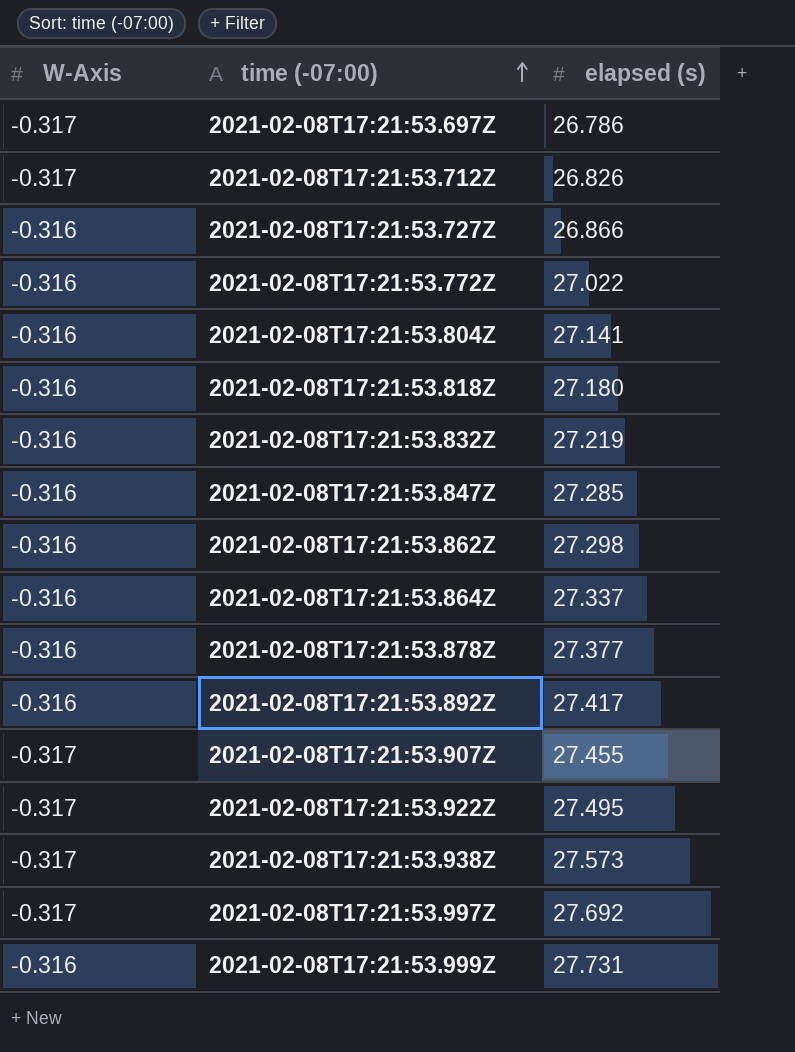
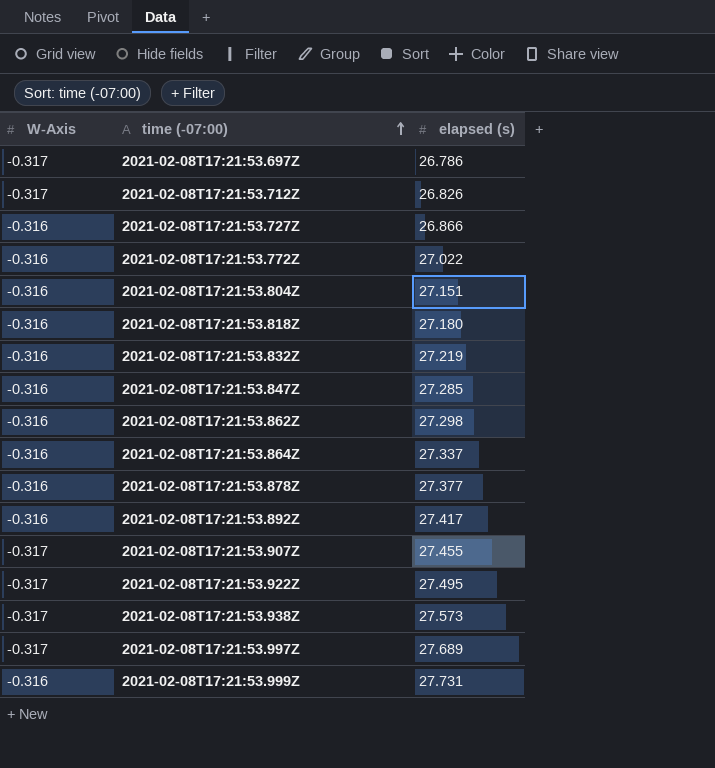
2021-02-08T17:21:53.804Z | elapsed (s): 27.141 -> 27.151
2021-02-08T17:21:53.997Z | elapsed (s): 27.692 -> 27.689

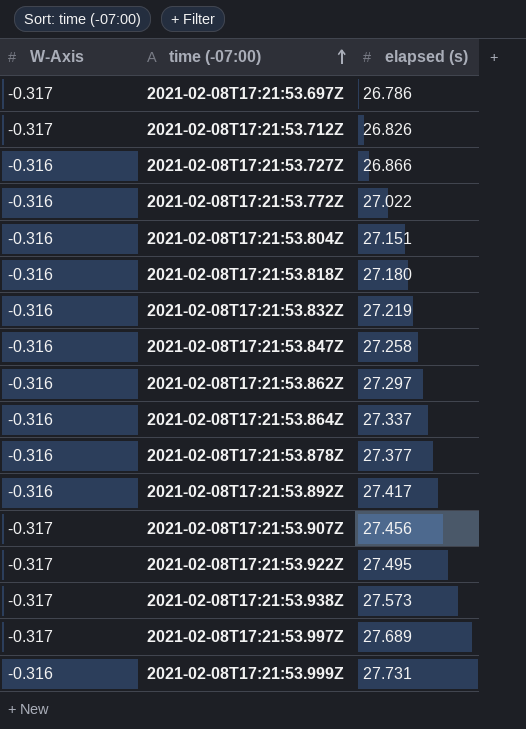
2021-02-08T17:21:53.847Z | elapsed (s): 27.285 -> 27.258
2021-02-08T17:21:53.862Z | elapsed (s): 27.298 -> 27.297
2021-02-08T17:21:53.907Z | elapsed (s): 27.455 -> 27.456

